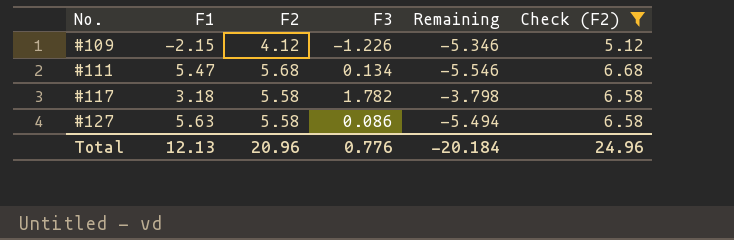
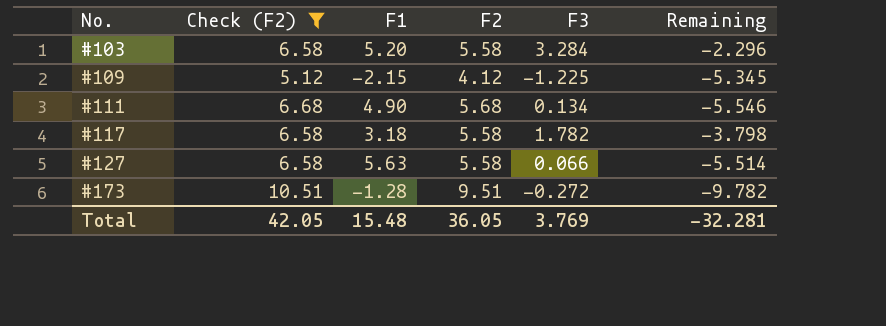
column Check (F2) | position: 6 -> 2
row #103: none -> 6.58 | 5.20 | 5.58 | 3.284 | -2.296
#109 | F3: -1.226 -> -1.225
#109 | Remaining: -5.346 -> -5.345
#111 | F1: 5.47 -> 4.90
#127 | F3: 0.086 -> 0.066
#127 | Remaining: -5.494 -> -5.514
row #173: none -> 10.51 | -1.28 | 9.51 | -0.272 | -9.782
Total | Check (F2): 24.96 -> 42.05
Total | F1: 12.13 -> 15.48
Total | F2: 20.96 -> 36.05
Total | F3: 0.776 -> 3.769
Total | Remaining: -20.184 -> -32.281

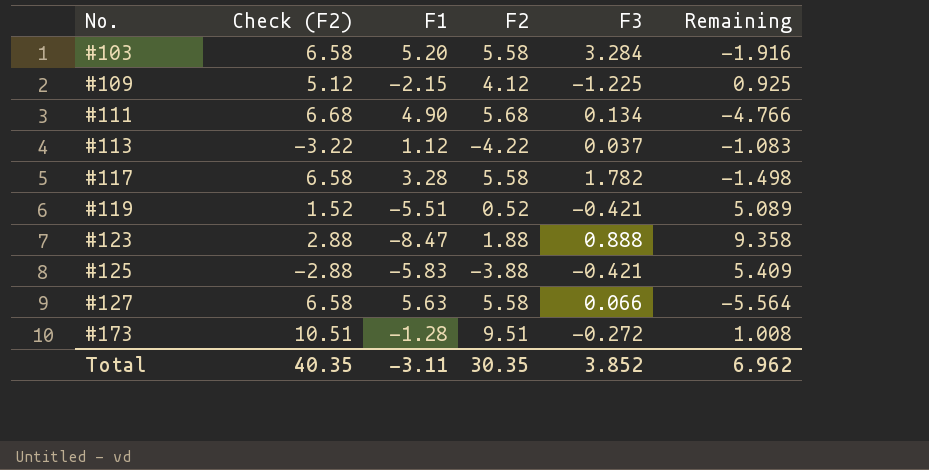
filter: Check (F2) >= 5.12 -> none
column Remaining | formula: [F3] - [F2] -> [F3] - [F1]
#117 | F1: 3.18 -> 3.28
Total | Check (F2): 42.05 -> 40.35
Total | F1: 15.48 -> -3.11
Total | F2: 36.05 -> 30.35
Total | F3: 3.769 -> 3.852
Total | Remaining: -32.281 -> 6.962

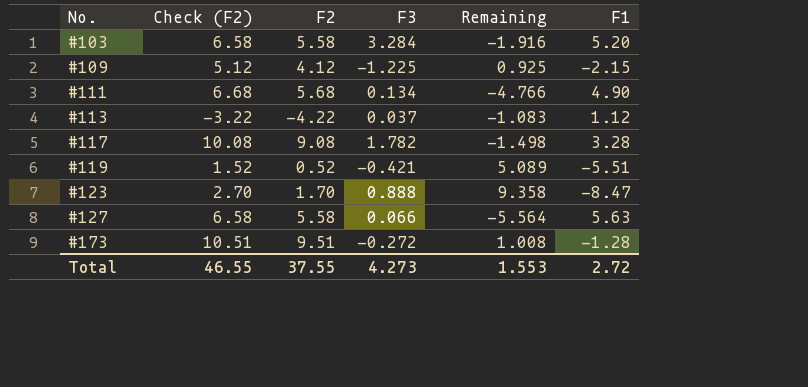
column F1 | position: 3 -> 6
row #125: -2.88 | -5.83 | -3.88 | -0.421 | 5.409 -> none
#117 | Check (F2): 6.58 -> 10.08
#117 | F2: 5.58 -> 9.08
#123 | Check (F2): 2.88 -> 2.70
#123 | F2: 1.88 -> 1.70
Total | Check (F2): 40.35 -> 46.55
Total | F2: 30.35 -> 37.55
Total | F3: 3.852 -> 4.273
Total | Remaining: 6.962 -> 1.553
Total | F1: -3.11 -> 2.72

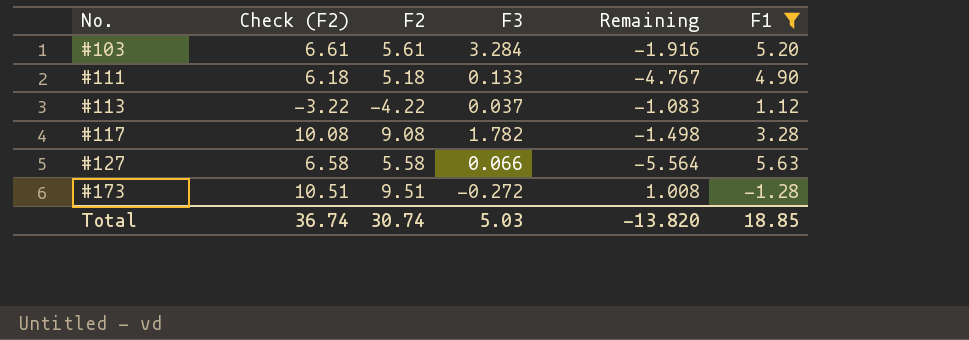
filter: none -> F1 >= -1.28
#103 | Check (F2): 6.58 -> 6.61
#103 | F2: 5.58 -> 5.61
#111 | Check (F2): 6.68 -> 6.18
#111 | F2: 5.68 -> 5.18
#111 | F3: 0.134 -> 0.133
#111 | Remaining: -4.766 -> -4.767
Total | Check (F2): 46.55 -> 36.74
Total | F2: 37.55 -> 30.74
Total | F3: 4.273 -> 5.03
Total | Remaining: 1.553 -> -13.820
Total | F1: 2.72 -> 18.85

